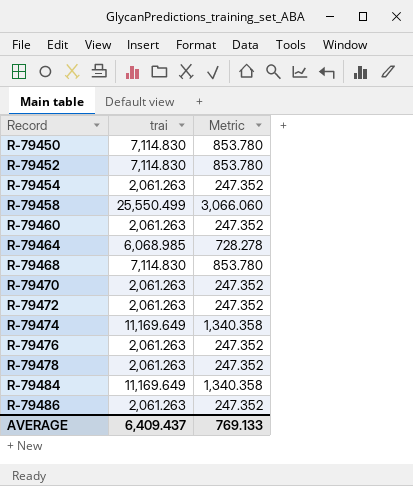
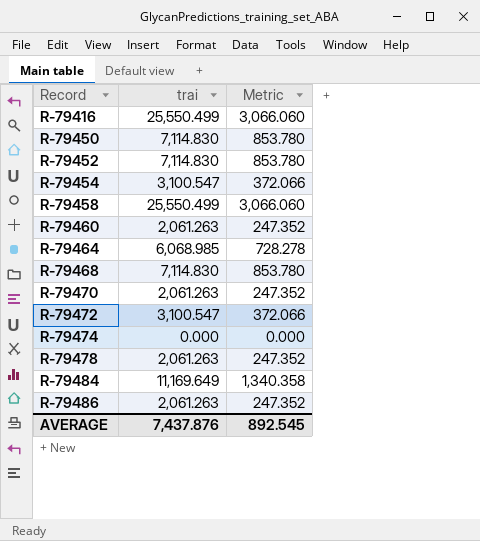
row R-79476: 2,061.263 | 247.352 -> none
row R-79416: none -> 25,550.499 | 3,066.060
R-79454 | trai: 2,061.263 -> 3,100.547
R-79454 | Metric: 247.352 -> 372.066
R-79472 | trai: 2,061.263 -> 3,100.547
R-79472 | Metric: 247.352 -> 372.066
R-79474 | trai: 11,169.649 -> 0.000
R-79474 | Metric: 1,340.358 -> 0.000
AVERAGE | trai: 6,409.437 -> 7,437.876
AVERAGE | Metric: 769.133 -> 892.545

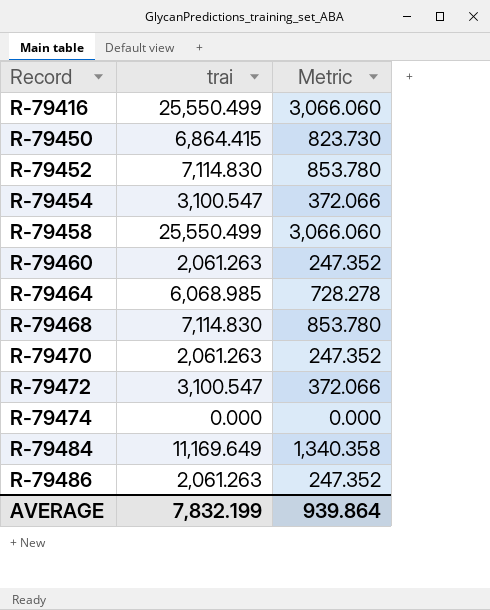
row R-79478: 2,061.263 | 247.352 -> none
R-79450 | trai: 7,114.830 -> 6,864.415
R-79450 | Metric: 853.780 -> 823.730
AVERAGE | trai: 7,437.876 -> 7,832.199
AVERAGE | Metric: 892.545 -> 939.864

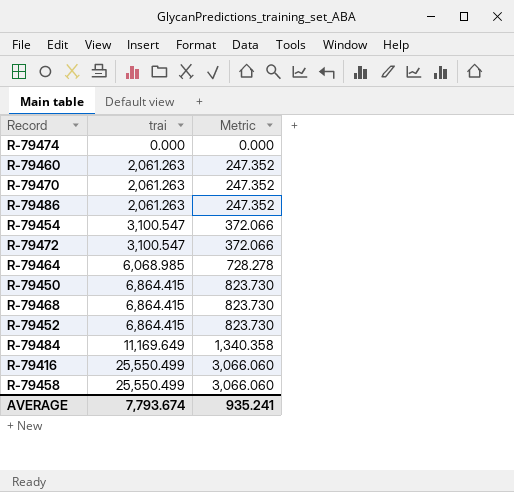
row order: Record ascending -> trai ascending
R-79468 | trai: 7,114.830 -> 6,864.415
R-79468 | Metric: 853.780 -> 823.730
R-79452 | trai: 7,114.830 -> 6,864.415
R-79452 | Metric: 853.780 -> 823.730
AVERAGE | trai: 7,832.199 -> 7,793.674
AVERAGE | Metric: 939.864 -> 935.241

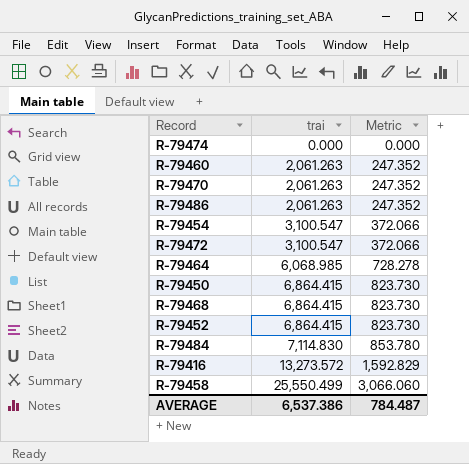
R-79484 | trai: 11,169.649 -> 7,114.830
R-79484 | Metric: 1,340.358 -> 853.780
R-79416 | trai: 25,550.499 -> 13,273.572
R-79416 | Metric: 3,066.060 -> 1,592.829
AVERAGE | trai: 7,793.674 -> 6,537.386
AVERAGE | Metric: 935.241 -> 784.487

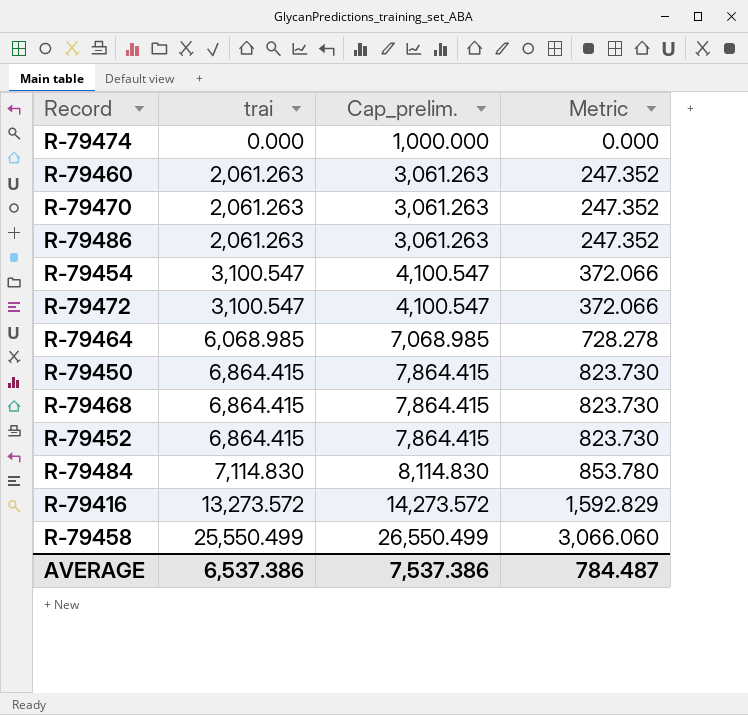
column Cap_prelim. | formula: none -> [trai] + 1000

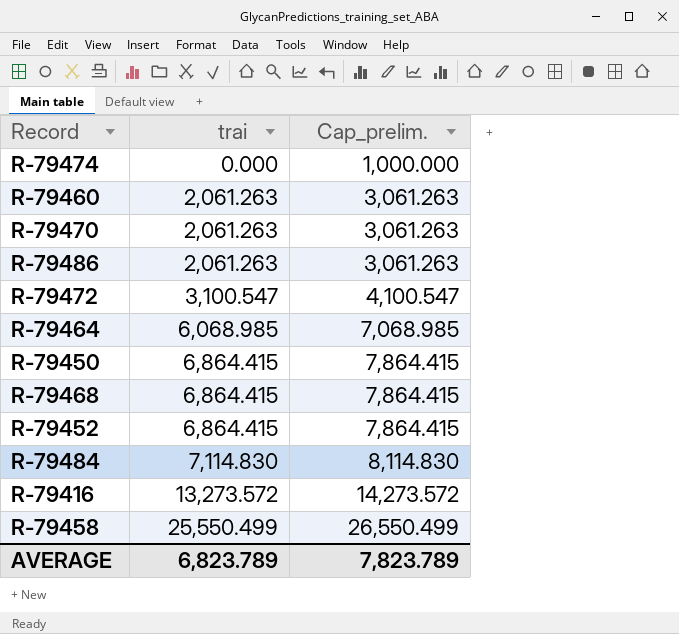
column Metric | formula: [trai] * 0.12 -> none
row R-79454: 3,100.547 | 4,100.547 | 372.066 -> none
AVERAGE | trai: 6,537.386 -> 6,823.789
AVERAGE | Cap_prelim.: 7,537.386 -> 7,823.789

